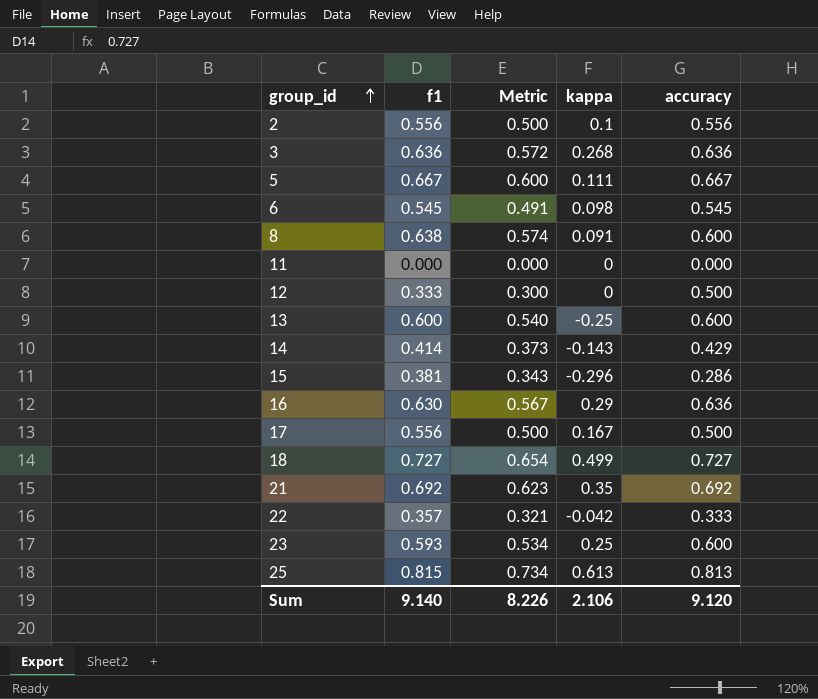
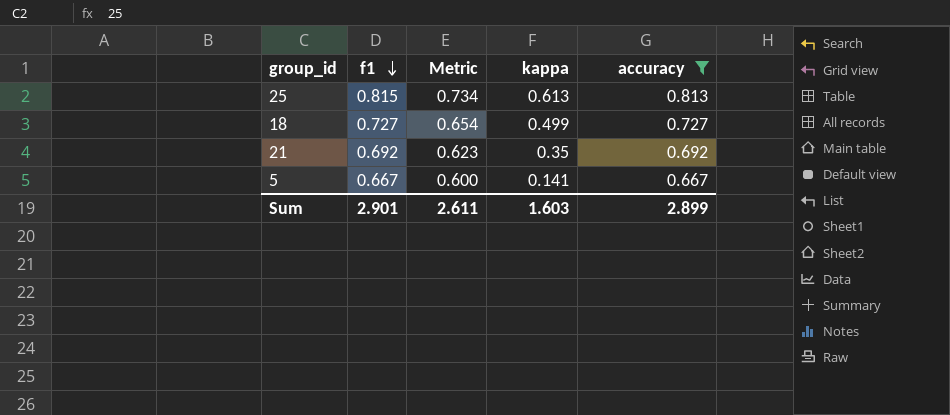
filter: none -> accuracy >= 0.667
row order: group_id ascending -> f1 descending
5 | kappa: 0.111 -> 0.141
Sum | f1: 9.140 -> 2.901
Sum | Metric: 8.226 -> 2.611
Sum | kappa: 2.106 -> 1.603
Sum | accuracy: 9.120 -> 2.899

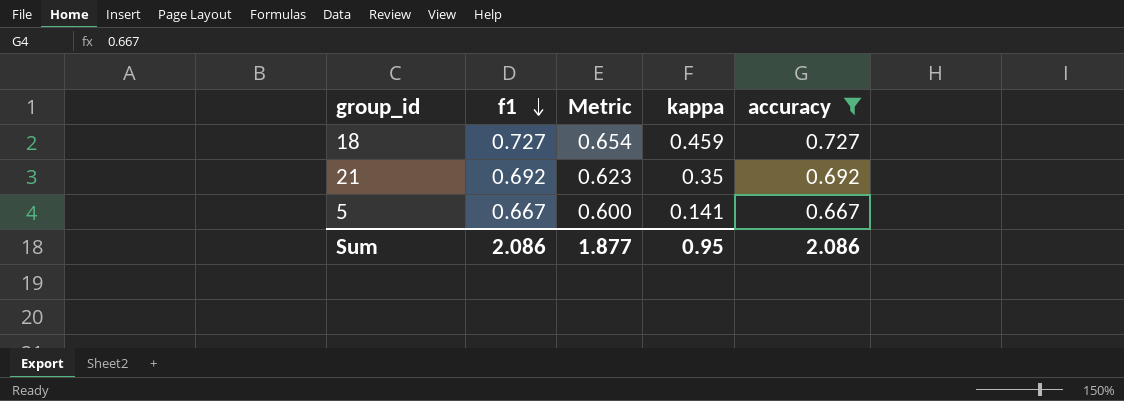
row 25: 0.815 | 0.734 | 0.613 | 0.813 -> none
18 | kappa: 0.499 -> 0.459
Sum | f1: 2.901 -> 2.086
Sum | Metric: 2.611 -> 1.877
Sum | kappa: 1.603 -> 0.95
Sum | accuracy: 2.899 -> 2.086

